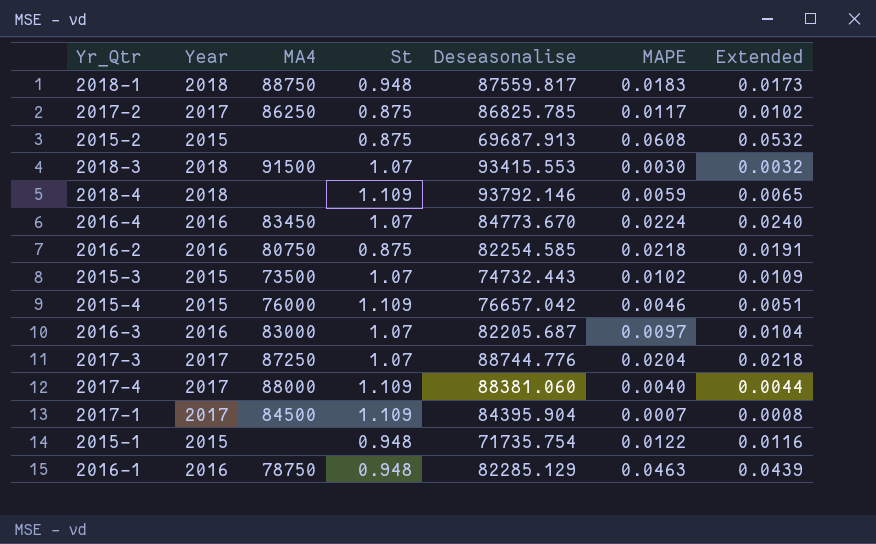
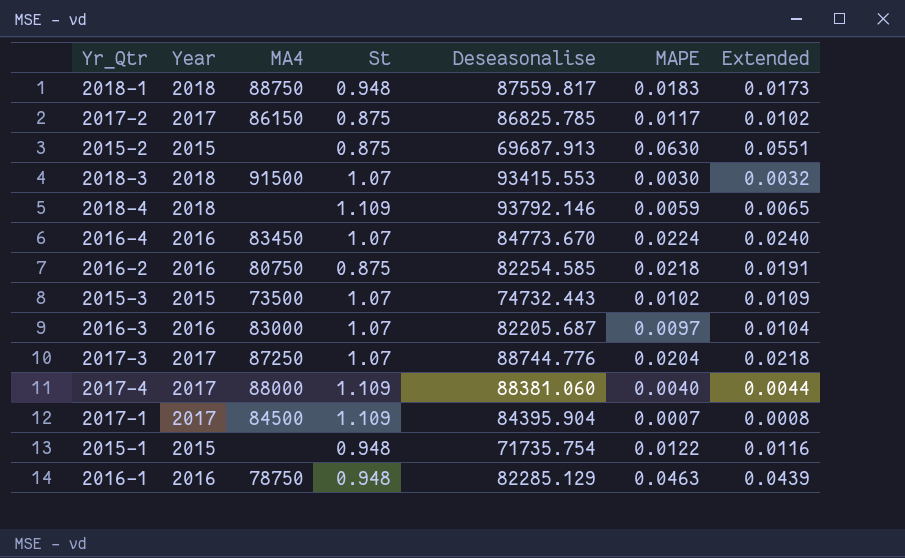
row 2015-4: 2015 | 76000 | 1.109 | 76657.042 | 0.0046 | 0.0051 -> none
2017-2 | MA4: 86250 -> 86150
2015-2 | MAPE: 0.0608 -> 0.0630
2015-2 | Extended: 0.0532 -> 0.0551

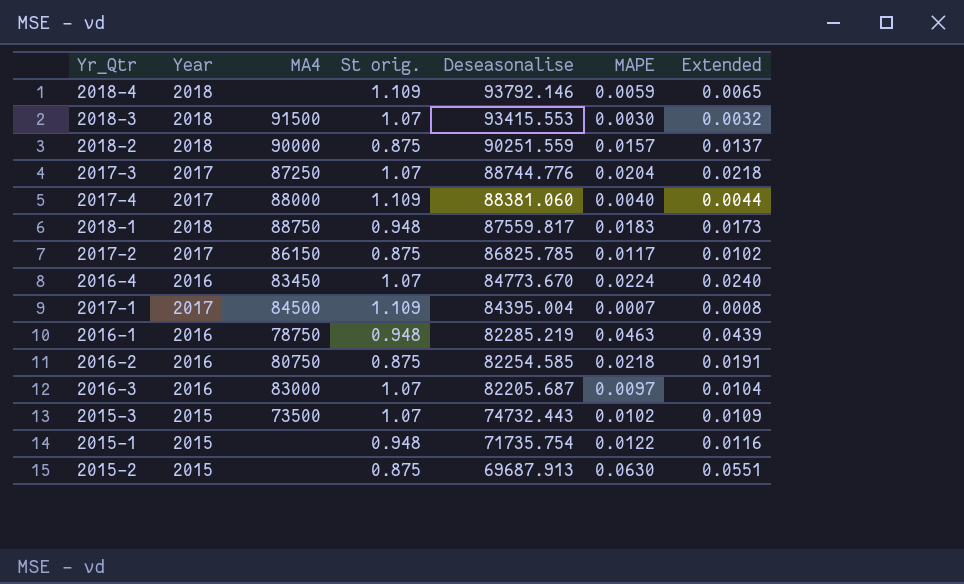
row order: none -> Deseasonalise descending
column name: St -> St orig.
row 2018-2: none -> 2018 | 90000 | 0.875 | 90251.559 | 0.0157 | 0.0137
2017-1 | Deseasonalise: 84395.904 -> 84395.004
2016-1 | Deseasonalise: 82285.129 -> 82285.219

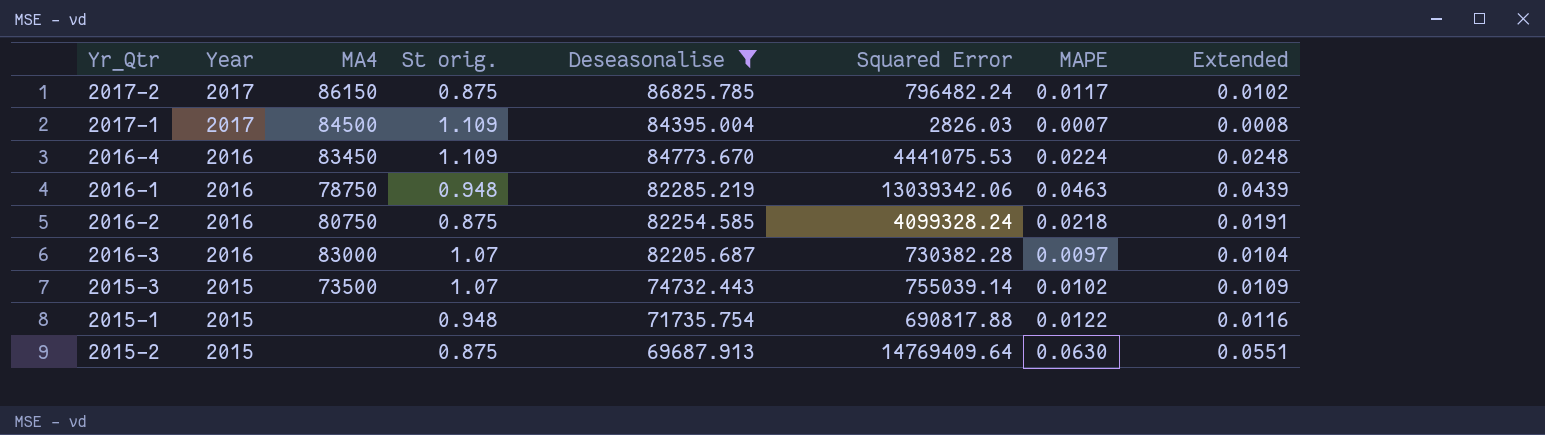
filter: none -> Deseasonalise <= 86825.785
row order: Deseasonalise descending -> Year descending
column Squared Error | position: none -> 6
2016-4 | St orig.: 1.07 -> 1.109
2016-4 | Extended: 0.0240 -> 0.0248

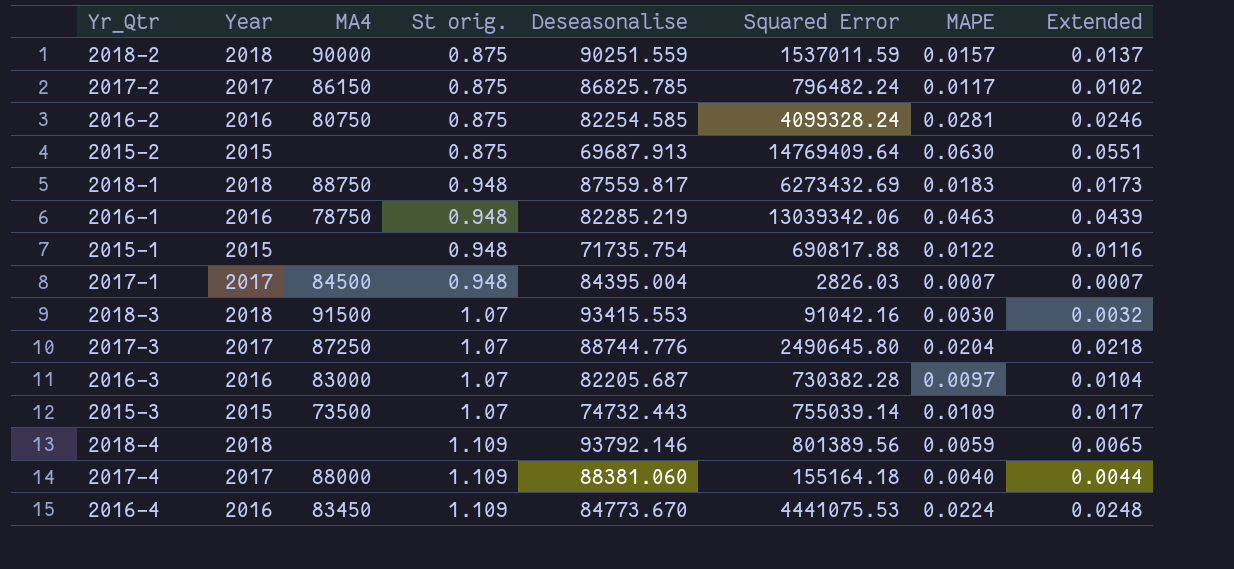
filter: Deseasonalise <= 86825.785 -> none
row order: Year descending -> St orig. ascending
2016-2 | MAPE: 0.0218 -> 0.0281
2016-2 | Extended: 0.0191 -> 0.0246
2017-1 | St orig.: 1.109 -> 0.948
2017-1 | Extended: 0.0008 -> 0.0007
2015-3 | MAPE: 0.0102 -> 0.0109
2015-3 | Extended: 0.0109 -> 0.0117

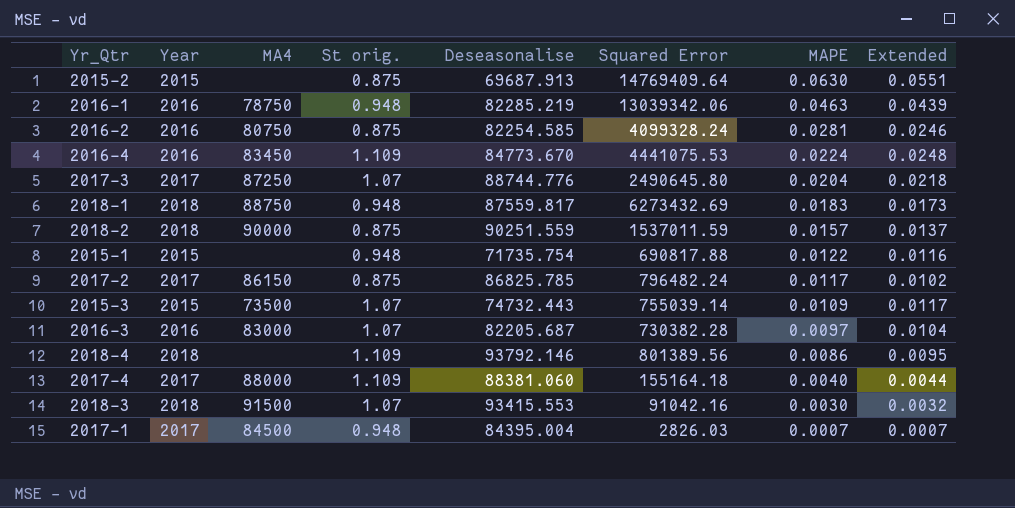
row order: St orig. ascending -> MAPE descending
2018-4 | MAPE: 0.0059 -> 0.0086
2018-4 | Extended: 0.0065 -> 0.0095

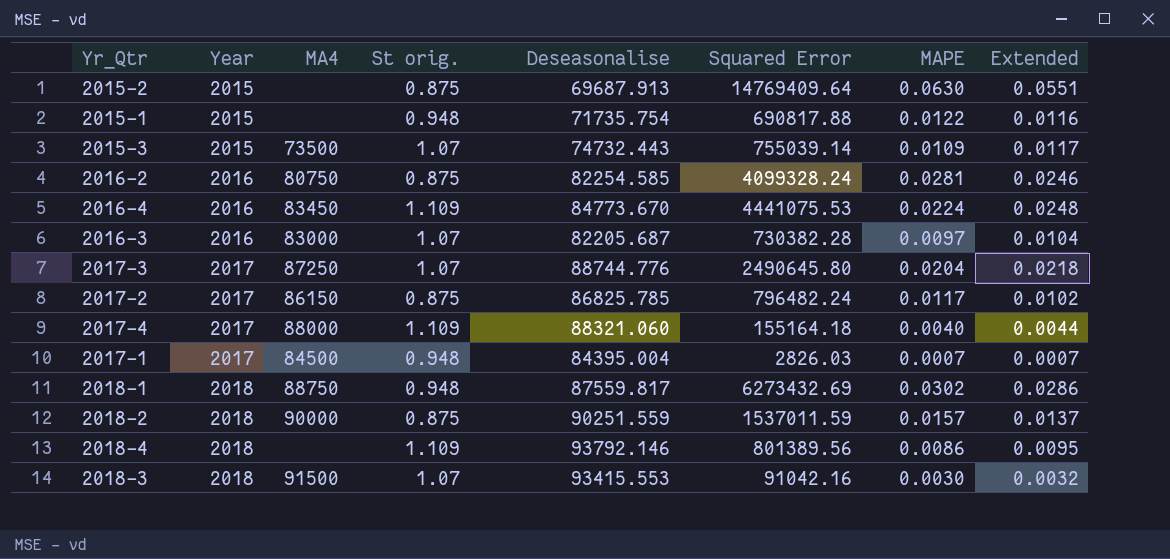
row order: MAPE descending -> Year ascending
row 2016-1: 2016 | 78750 | 0.948 | 82285.219 | 13039342.06 | 0.0463 | 0.0439 -> none
2017-4 | Deseasonalise: 88381.060 -> 88321.060
2018-1 | MAPE: 0.0183 -> 0.0302
2018-1 | Extended: 0.0173 -> 0.0286

